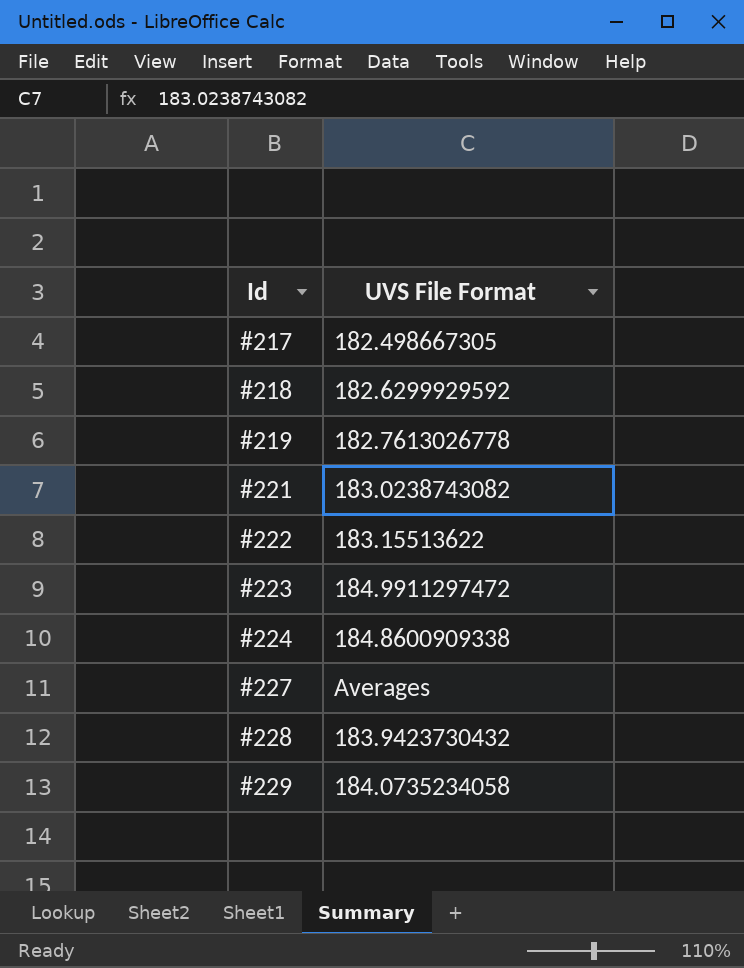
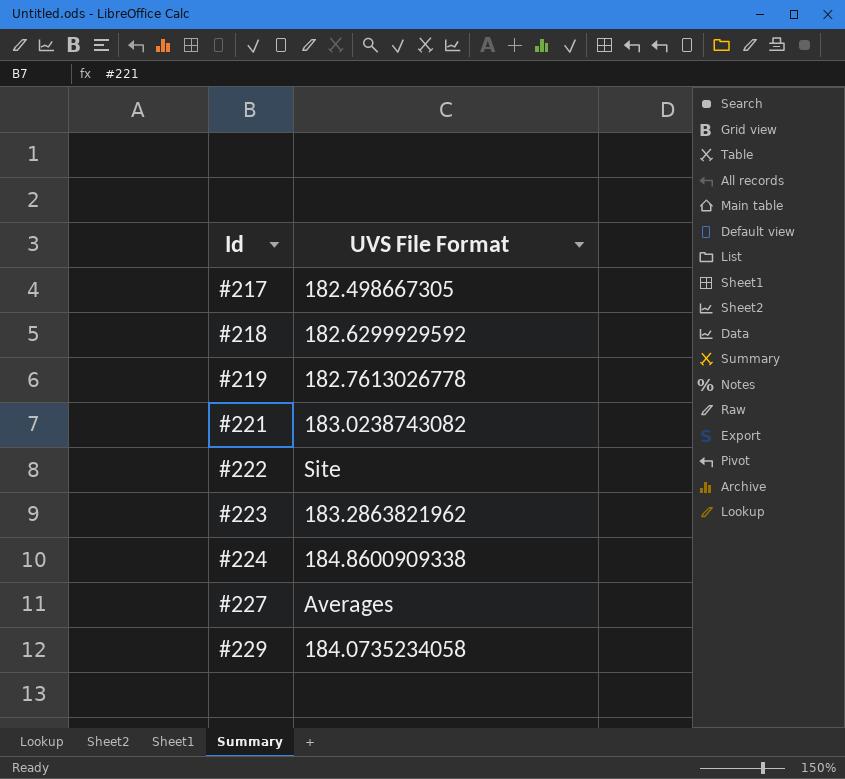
row #228: 183.9423730432 -> none
#222 | UVS File Format: 183.15513622 -> Site
#223 | UVS File Format: 184.9911297472 -> 183.2863821962

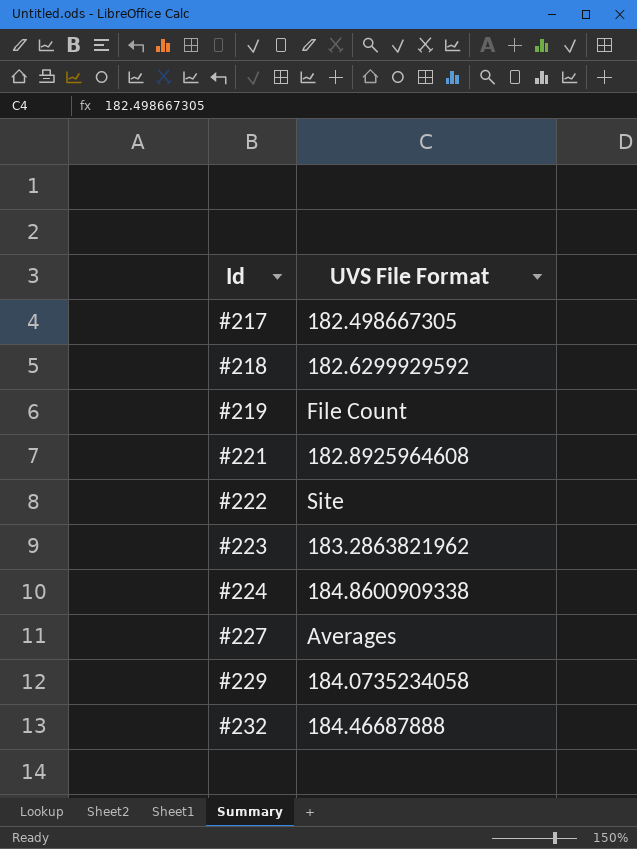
#219 | UVS File Format: 182.7613026778 -> File Count
#221 | UVS File Format: 183.0238743082 -> 182.8925964608
row #232: none -> 184.46687888

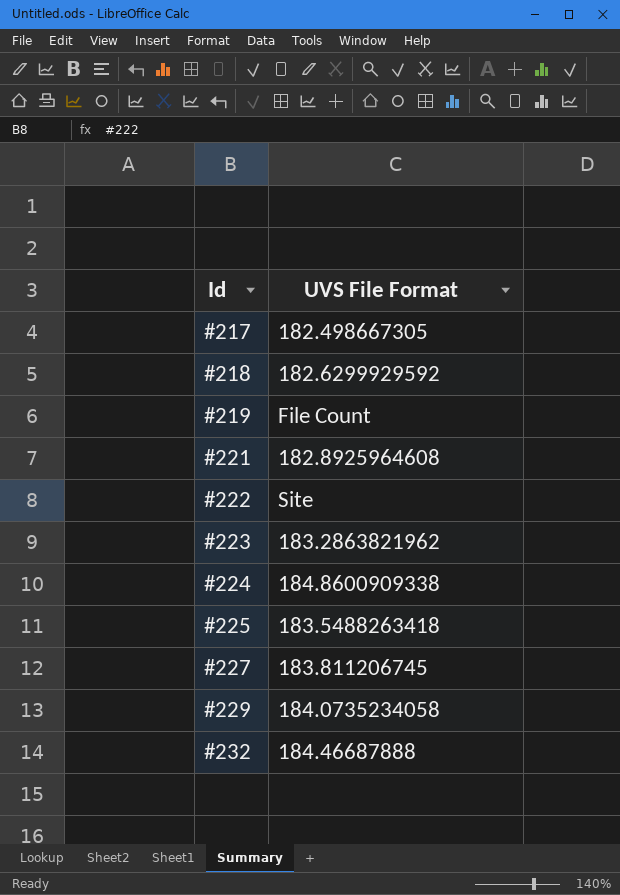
row #225: none -> 183.5488263418
#227 | UVS File Format: Averages -> 183.811206745

